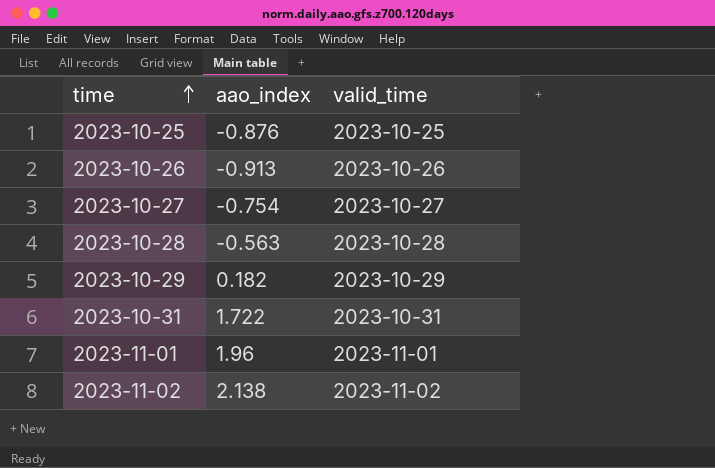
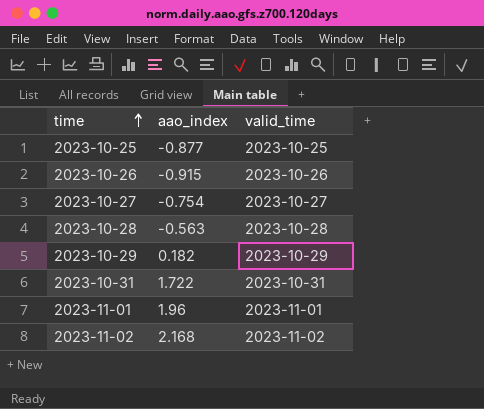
2023-10-25 | aao_index: -0.876 -> -0.877
2023-10-26 | aao_index: -0.913 -> -0.915
2023-11-02 | aao_index: 2.138 -> 2.168

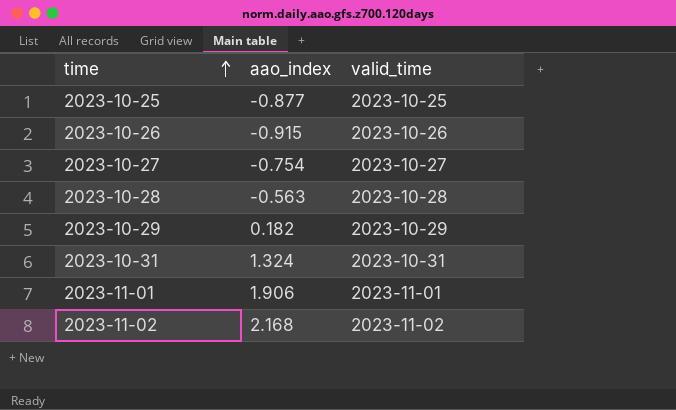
2023-10-31 | aao_index: 1.722 -> 1.324
2023-11-01 | aao_index: 1.96 -> 1.906

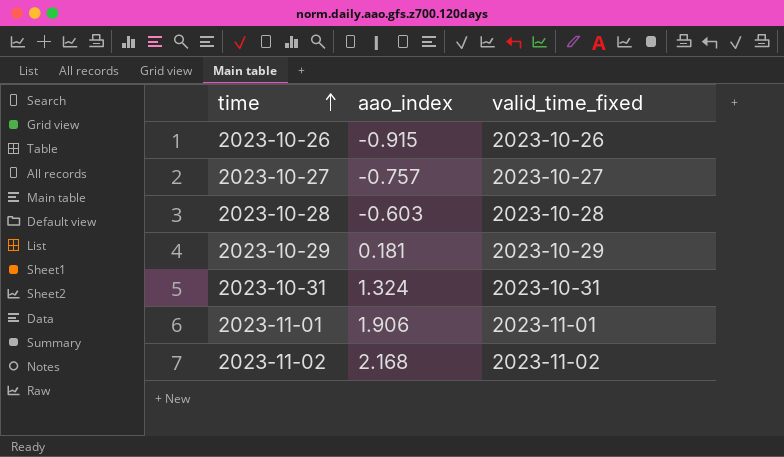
column name: valid_time -> valid_time_fixed
row 2023-10-25: -0.877 | 2023-10-25 -> none
2023-10-27 | aao_index: -0.754 -> -0.757
2023-10-28 | aao_index: -0.563 -> -0.603
2023-10-29 | aao_index: 0.182 -> 0.181

